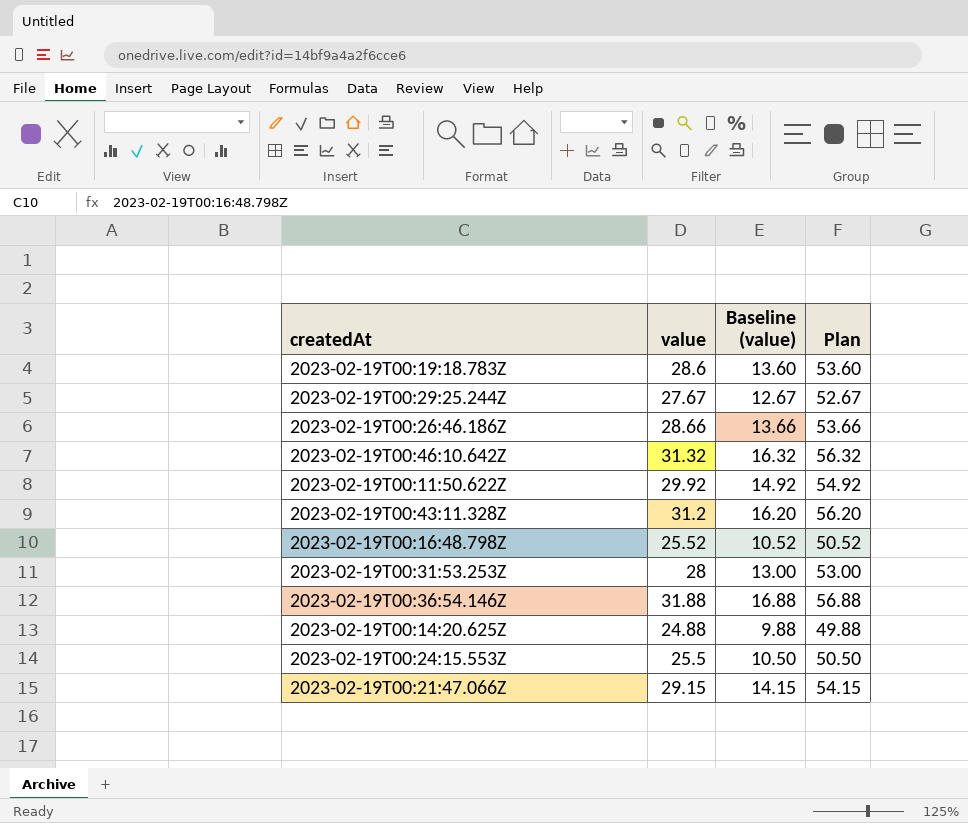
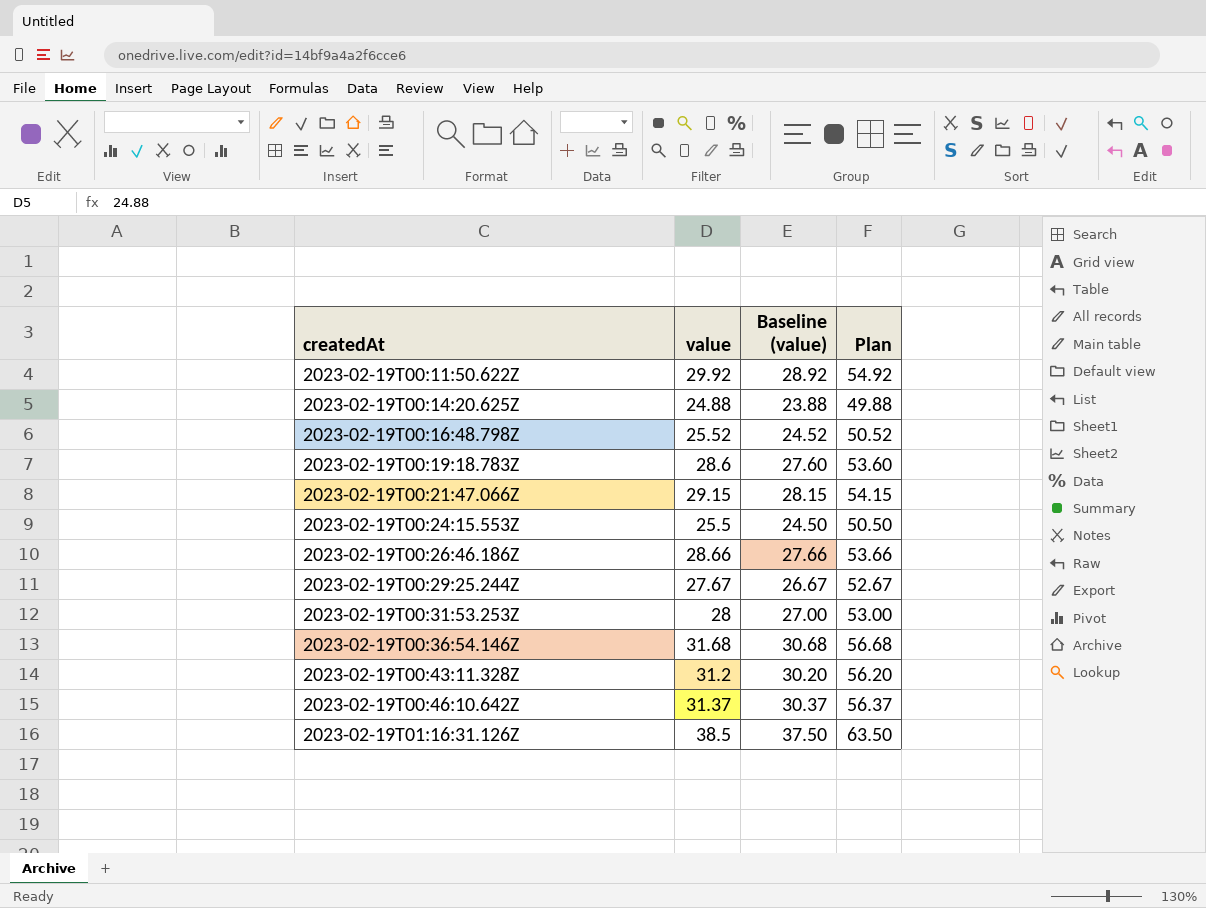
row order: none -> createdAt ascending
column Baseline (value) | formula: [value] - 15 -> [value] - 1
2023-02-19T00:36:54.146Z | value: 31.88 -> 31.68
2023-02-19T00:36:54.146Z | Plan: 56.88 -> 56.68
2023-02-19T00:46:10.642Z | value: 31.32 -> 31.37
2023-02-19T00:46:10.642Z | Plan: 56.32 -> 56.37
row 2023-02-19T01:16:31.126Z: none -> 38.5 | 37.50 | 63.50

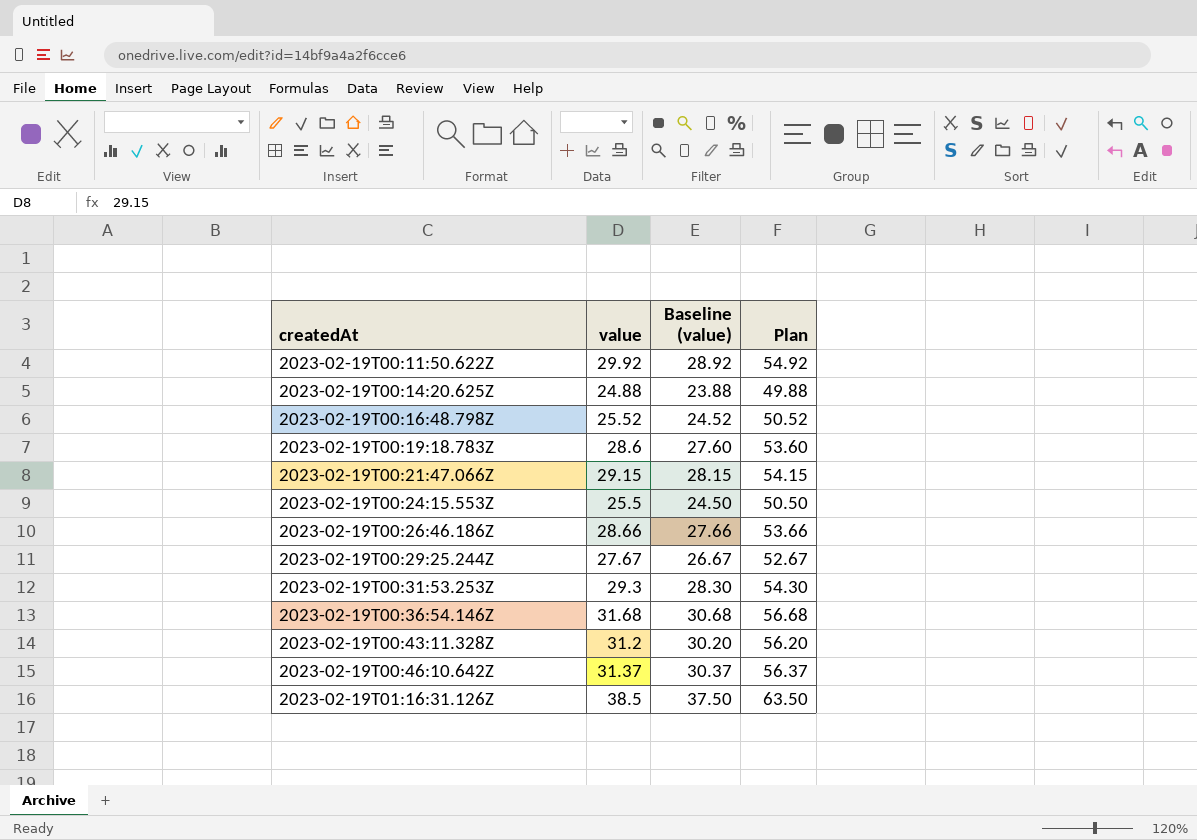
2023-02-19T00:31:53.253Z | value: 28 -> 29.3
2023-02-19T00:31:53.253Z | Baseline (value): 27.00 -> 28.30
2023-02-19T00:31:53.253Z | Plan: 53.00 -> 54.30

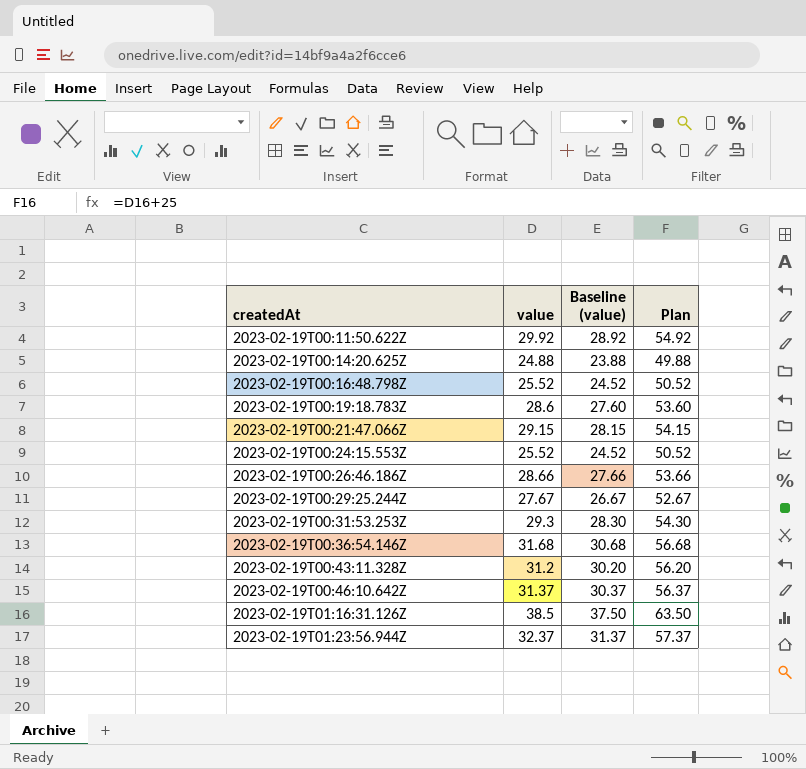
2023-02-19T00:24:15.553Z | value: 25.5 -> 25.52
2023-02-19T00:24:15.553Z | Baseline (value): 24.50 -> 24.52
2023-02-19T00:24:15.553Z | Plan: 50.50 -> 50.52
row 2023-02-19T01:23:56.944Z: none -> 32.37 | 31.37 | 57.37

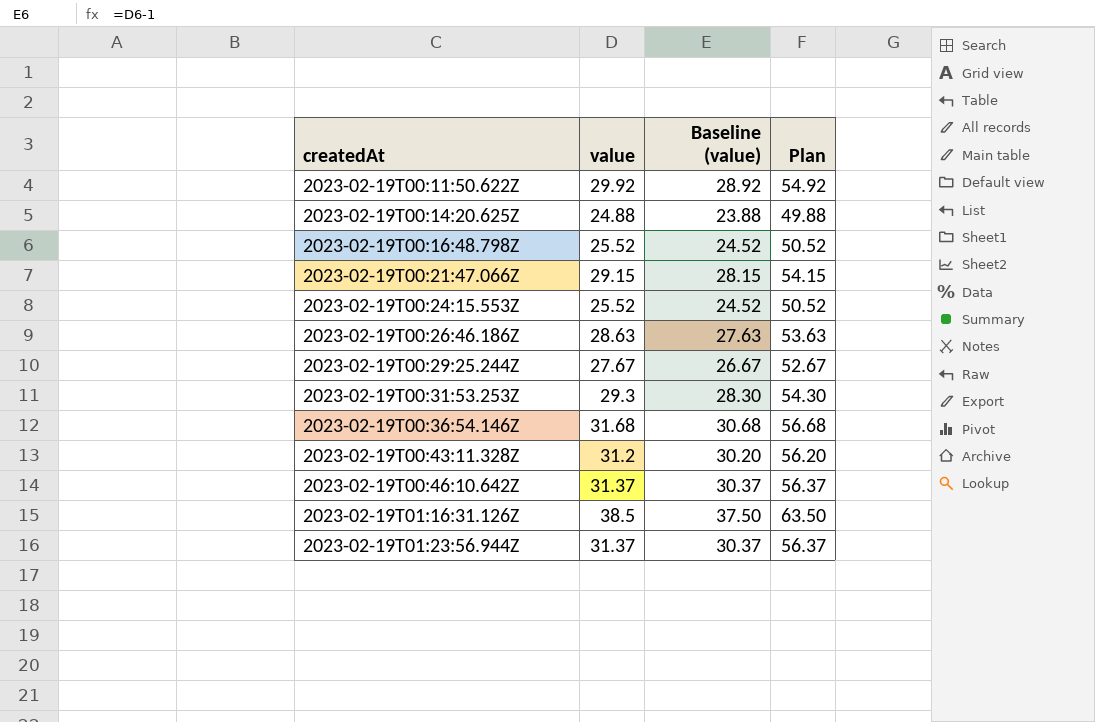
row 2023-02-19T00:19:18.783Z: 28.6 | 27.60 | 53.60 -> none
2023-02-19T00:26:46.186Z | value: 28.66 -> 28.63
2023-02-19T00:26:46.186Z | Baseline (value): 27.66 -> 27.63
2023-02-19T00:26:46.186Z | Plan: 53.66 -> 53.63
2023-02-19T01:23:56.944Z | value: 32.37 -> 31.37
2023-02-19T01:23:56.944Z | Baseline (value): 31.37 -> 30.37
2023-02-19T01:23:56.944Z | Plan: 57.37 -> 56.37

